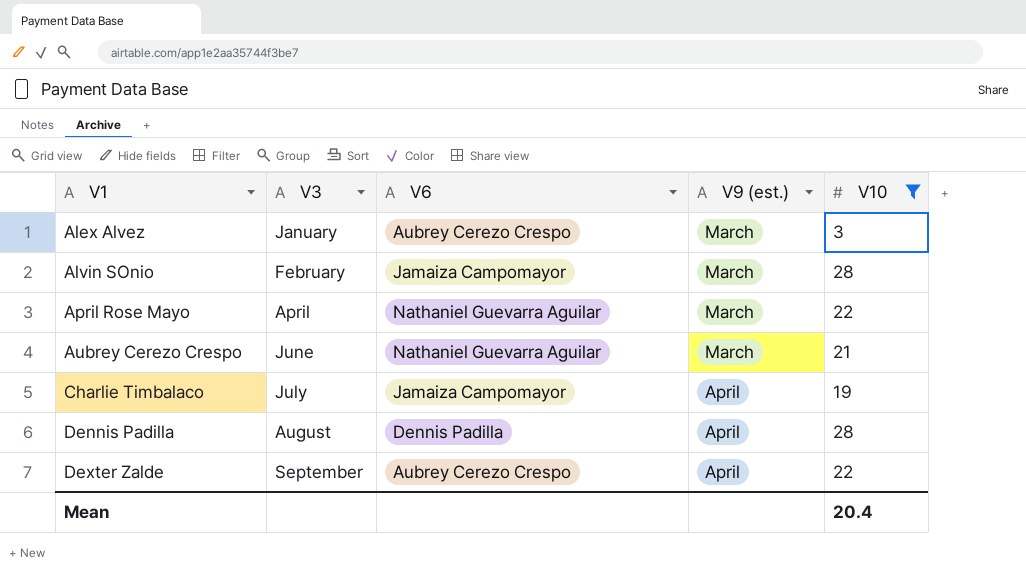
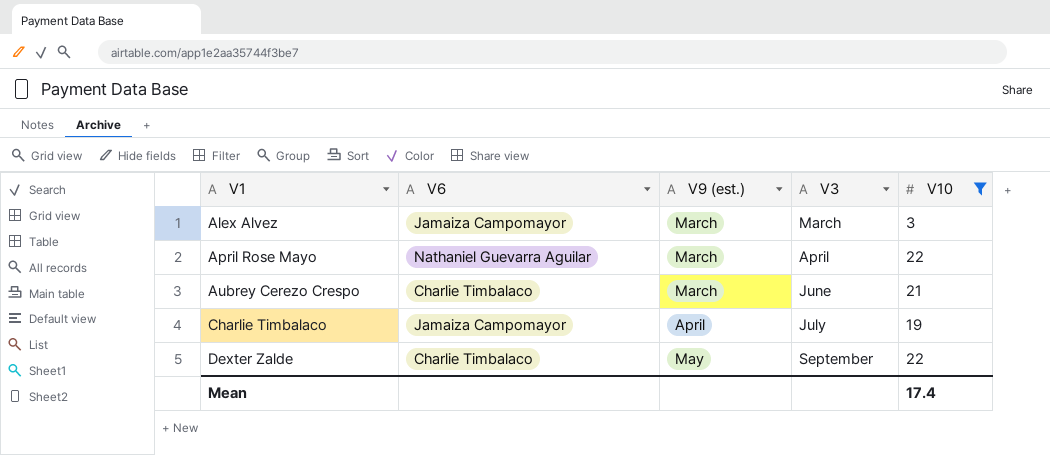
column V3 | position: 2 -> 4
row Alvin SOnio: February | Jamaiza Campomayor | March | 28 -> none
row Dennis Padilla: August | Dennis Padilla | April | 28 -> none
Alex Alvez | V6: Aubrey Cerezo Crespo -> Jamaiza Campomayor
Alex Alvez | V3: January -> March
Aubrey Cerezo Crespo | V6: Nathaniel Guevarra Aguilar -> Charlie Timbalaco
Dexter Zalde | V6: Aubrey Cerezo Crespo -> Charlie Timbalaco
Dexter Zalde | V9 (est.): April -> May
Mean | V10: 20.4 -> 17.4

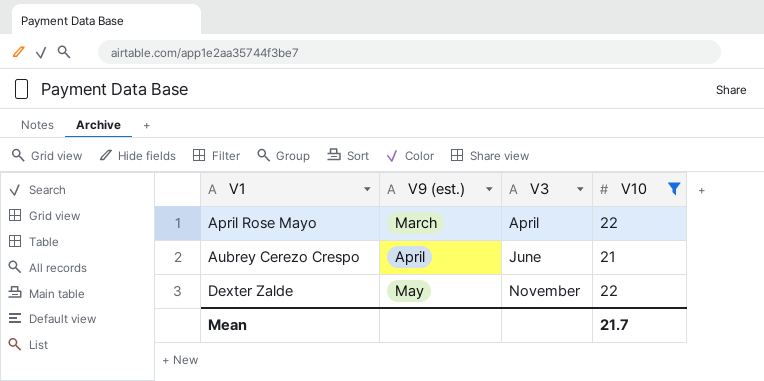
column V6 | position: 2 -> none
row Alex Alvez: Jamaiza Campomayor | March | March | 3 -> none
row Charlie Timbalaco: Jamaiza Campomayor | April | July | 19 -> none
Aubrey Cerezo Crespo | V9 (est.): March -> April
Dexter Zalde | V3: September -> November
Mean | V10: 17.4 -> 21.7

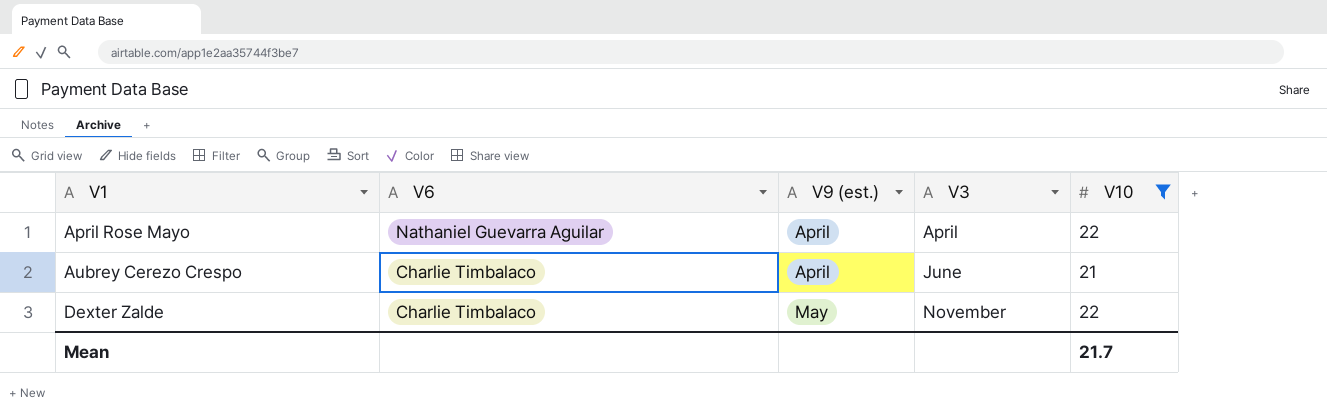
column V6 | position: none -> 2
April Rose Mayo | V9 (est.): March -> April

